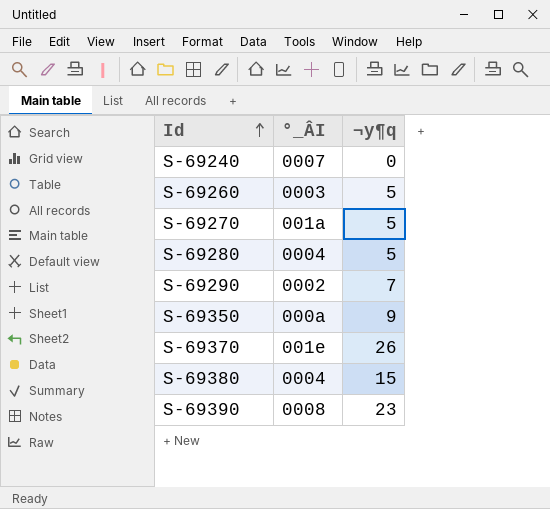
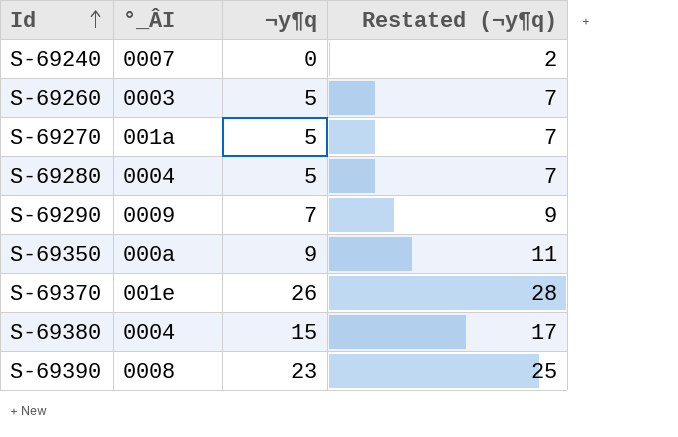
column Restated (¬y¶q) | formula: none -> [¬y¶q] + 2
S-69290 | °_ÂI: 0002 -> 0009

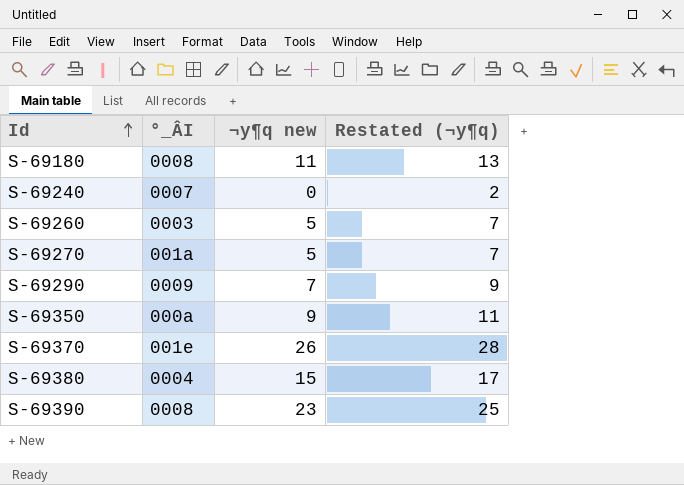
column name: ¬y¶q -> ¬y¶q new
row S-69280: 0004 | 5 | 7 -> none
row S-69180: none -> 0008 | 11 | 13

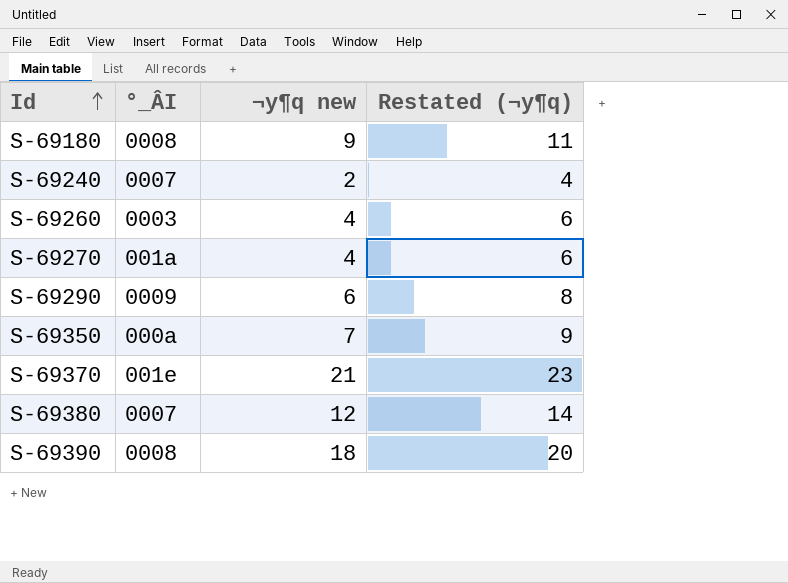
S-69180 | ¬y¶q new: 11 -> 9
S-69180 | Restated (¬y¶q): 13 -> 11
S-69240 | ¬y¶q new: 0 -> 2
S-69240 | Restated (¬y¶q): 2 -> 4
S-69260 | ¬y¶q new: 5 -> 4
S-69260 | Restated (¬y¶q): 7 -> 6
S-69270 | ¬y¶q new: 5 -> 4
S-69270 | Restated (¬y¶q): 7 -> 6
S-69290 | ¬y¶q new: 7 -> 6
S-69290 | Restated (¬y¶q): 9 -> 8
S-69350 | ¬y¶q new: 9 -> 7
S-69350 | Restated (¬y¶q): 11 -> 9
S-69370 | ¬y¶q new: 26 -> 21
S-69370 | Restated (¬y¶q): 28 -> 23
S-69380 | °_ÂI: 0004 -> 0007
S-69380 | ¬y¶q new: 15 -> 12
S-69380 | Restated (¬y¶q): 17 -> 14
S-69390 | ¬y¶q new: 23 -> 18
S-69390 | Restated (¬y¶q): 25 -> 20

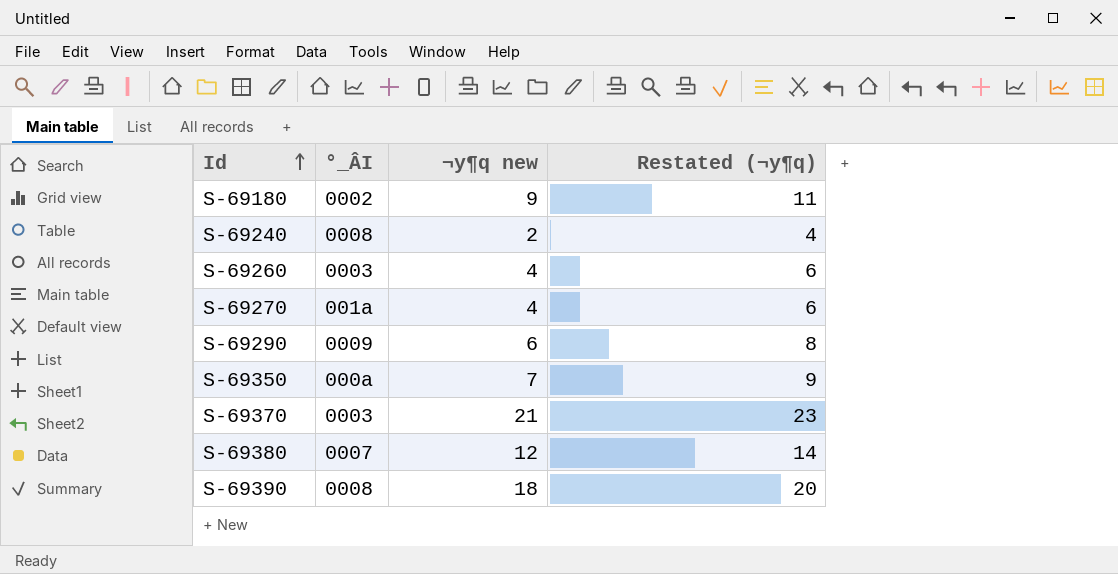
S-69180 | °_ÂI: 0008 -> 0002
S-69240 | °_ÂI: 0007 -> 0008
S-69370 | °_ÂI: 001e -> 0003

